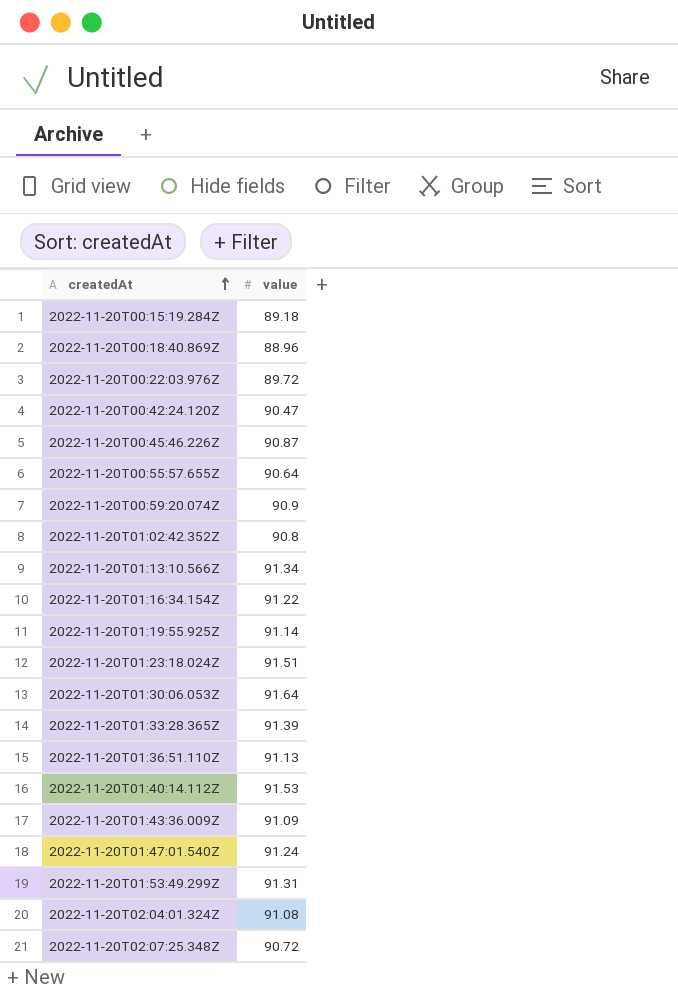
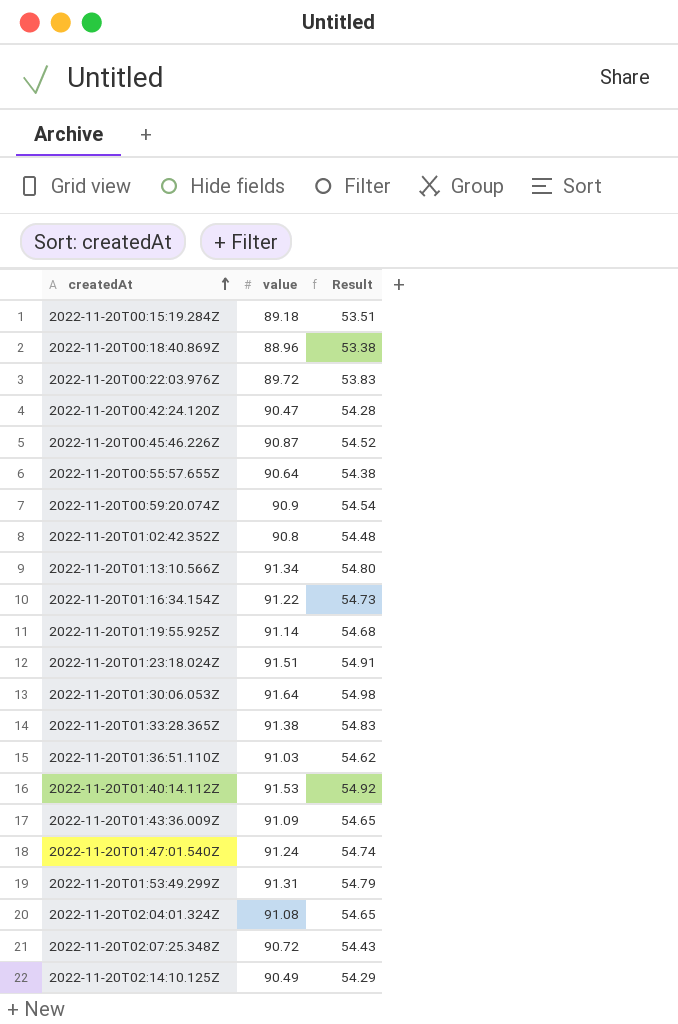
column Result | formula: none -> [value] * 0.6
2022-11-20T01:33:28.365Z | value: 91.39 -> 91.38
2022-11-20T01:36:51.110Z | value: 91.13 -> 91.03
row 2022-11-20T02:14:10.125Z: none -> 90.49 | 54.29

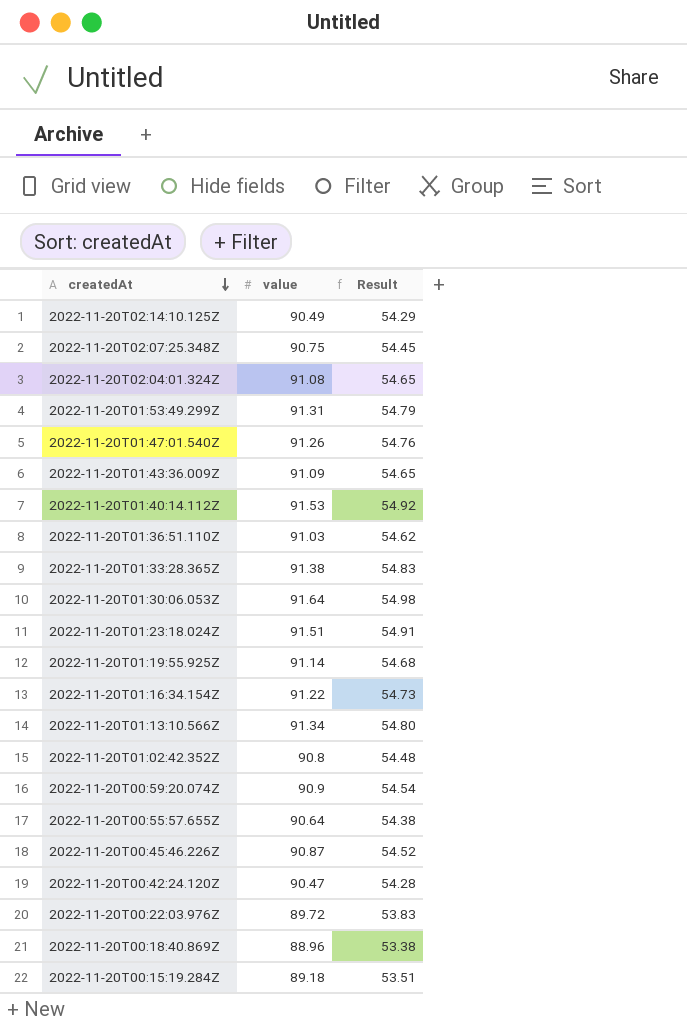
row order: createdAt ascending -> createdAt descending
2022-11-20T02:07:25.348Z | value: 90.72 -> 90.75
2022-11-20T02:07:25.348Z | Result: 54.43 -> 54.45
2022-11-20T01:47:01.540Z | value: 91.24 -> 91.26
2022-11-20T01:47:01.540Z | Result: 54.74 -> 54.76

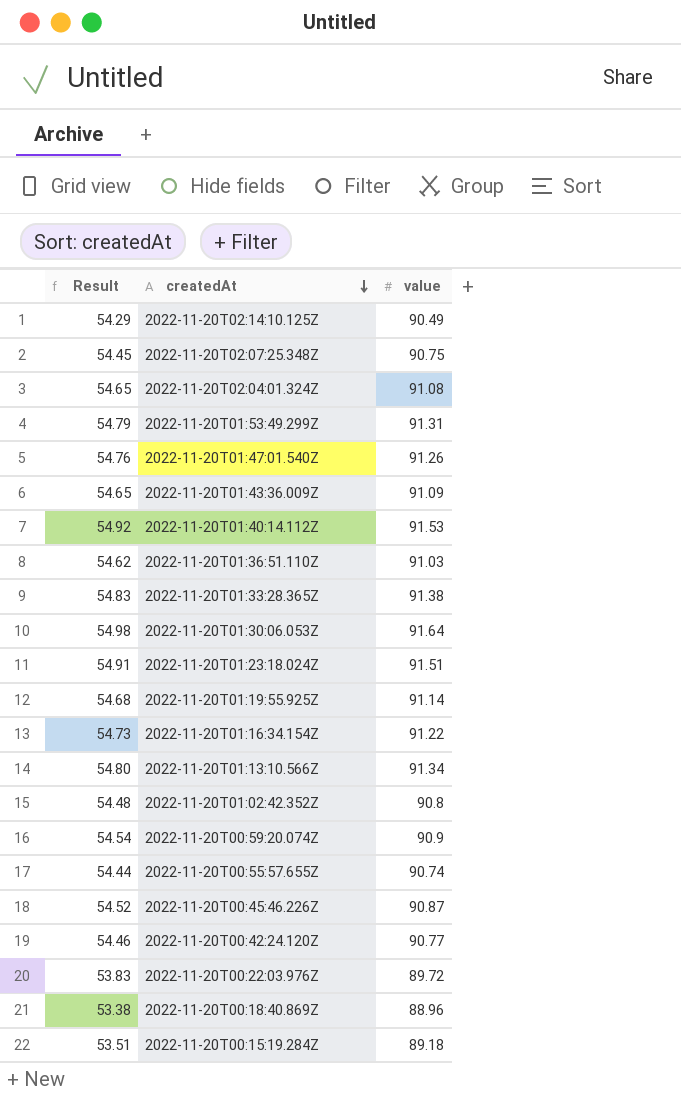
column Result | position: 3 -> 1
2022-11-20T00:55:57.655Z | Result: 54.38 -> 54.44
2022-11-20T00:55:57.655Z | value: 90.64 -> 90.74
2022-11-20T00:42:24.120Z | Result: 54.28 -> 54.46
2022-11-20T00:42:24.120Z | value: 90.47 -> 90.77

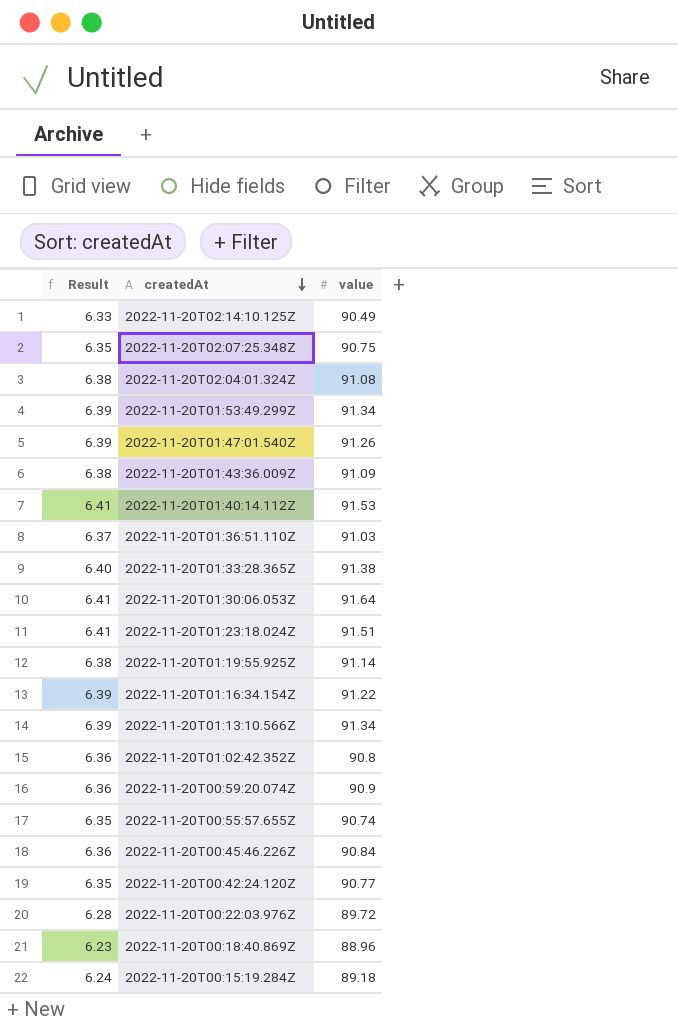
column Result | formula: [value] * 0.6 -> [value] * 0.07
2022-11-20T01:53:49.299Z | value: 91.31 -> 91.34
2022-11-20T00:45:46.226Z | value: 90.87 -> 90.84

